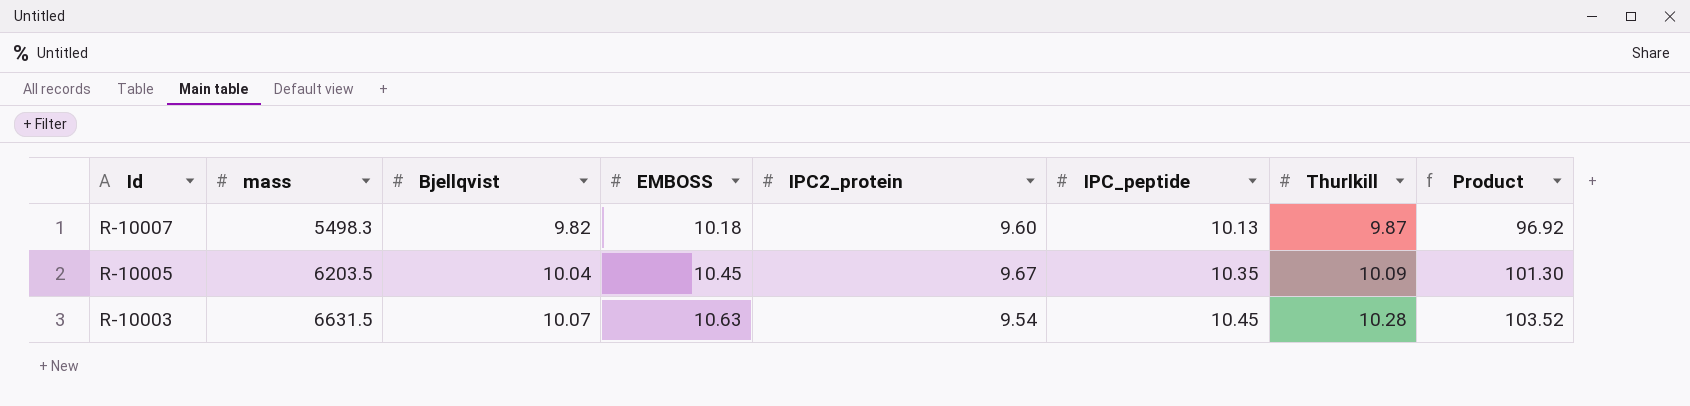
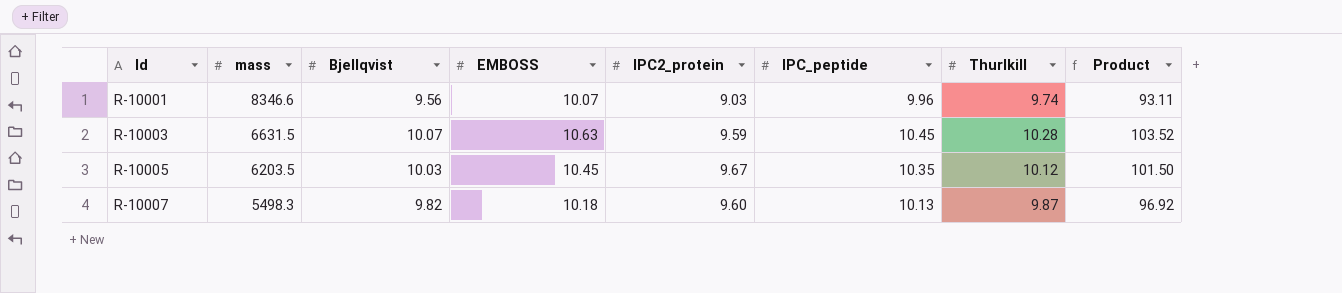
row order: Id descending -> Id ascending
row R-10001: none -> 8346.6 | 9.56 | 10.07 | 9.03 | 9.96 | 9.74 | 93.11
R-10003 | IPC2_protein: 9.54 -> 9.59
R-10005 | Bjellqvist: 10.04 -> 10.03
R-10005 | Thurlkill: 10.09 -> 10.12
R-10005 | Product: 101.30 -> 101.50

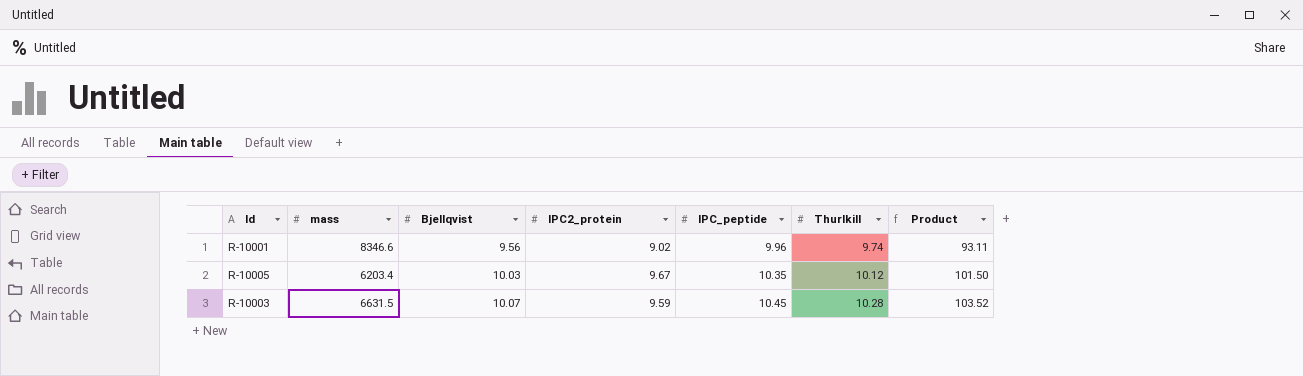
row order: Id ascending -> Bjellqvist ascending
column EMBOSS | position: 4 -> none
row R-10007: 5498.3 | 9.82 | 10.18 | 9.60 | 10.13 | 9.87 | 96.92 -> none
R-10001 | IPC2_protein: 9.03 -> 9.02
R-10005 | mass: 6203.5 -> 6203.4

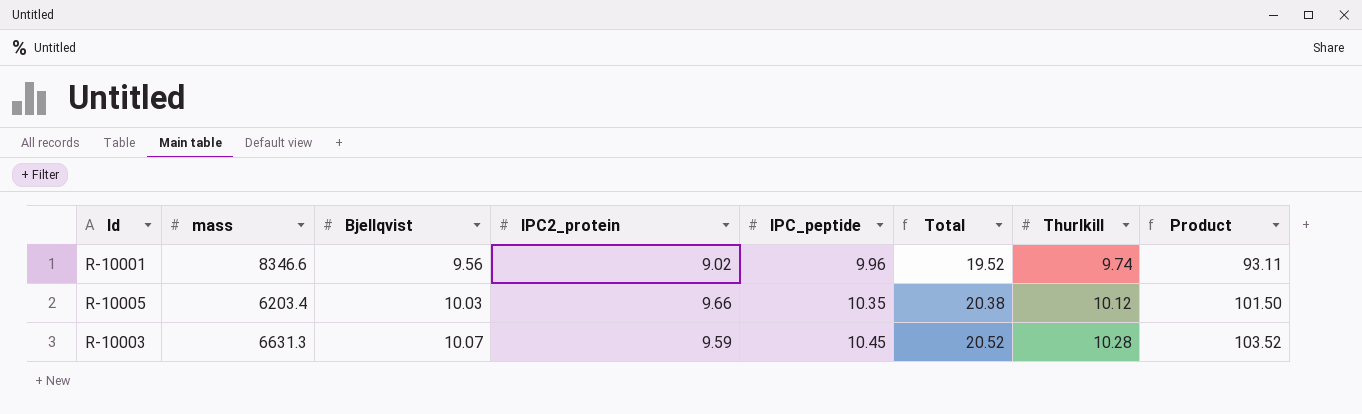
column Total | formula: none -> [Bjellqvist] + [IPC_peptide]
R-10005 | IPC2_protein: 9.67 -> 9.66
R-10003 | mass: 6631.5 -> 6631.3

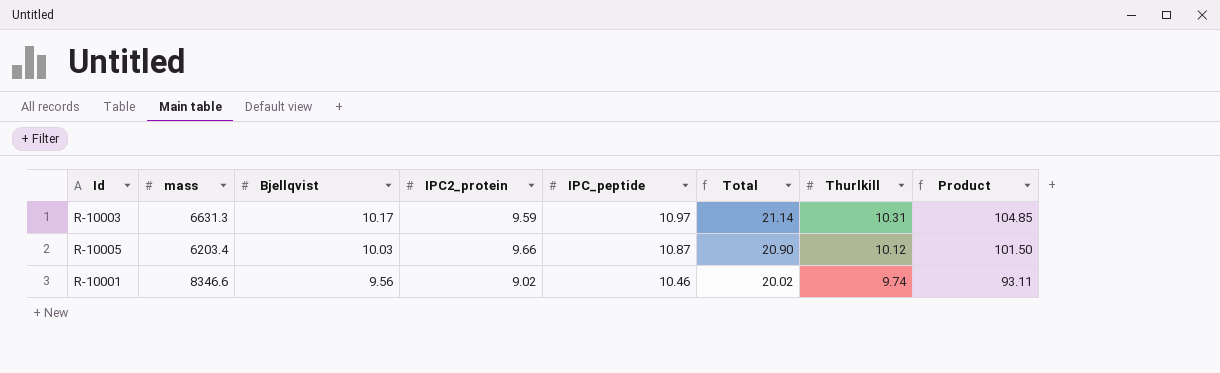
row order: Bjellqvist ascending -> Bjellqvist descending
R-10003 | Bjellqvist: 10.07 -> 10.17
R-10003 | IPC_peptide: 10.45 -> 10.97
R-10003 | Total: 20.52 -> 21.14
R-10003 | Thurlkill: 10.28 -> 10.31
R-10003 | Product: 103.52 -> 104.85
R-10005 | IPC_peptide: 10.35 -> 10.87
R-10005 | Total: 20.38 -> 20.90
R-10001 | IPC_peptide: 9.96 -> 10.46
R-10001 | Total: 19.52 -> 20.02

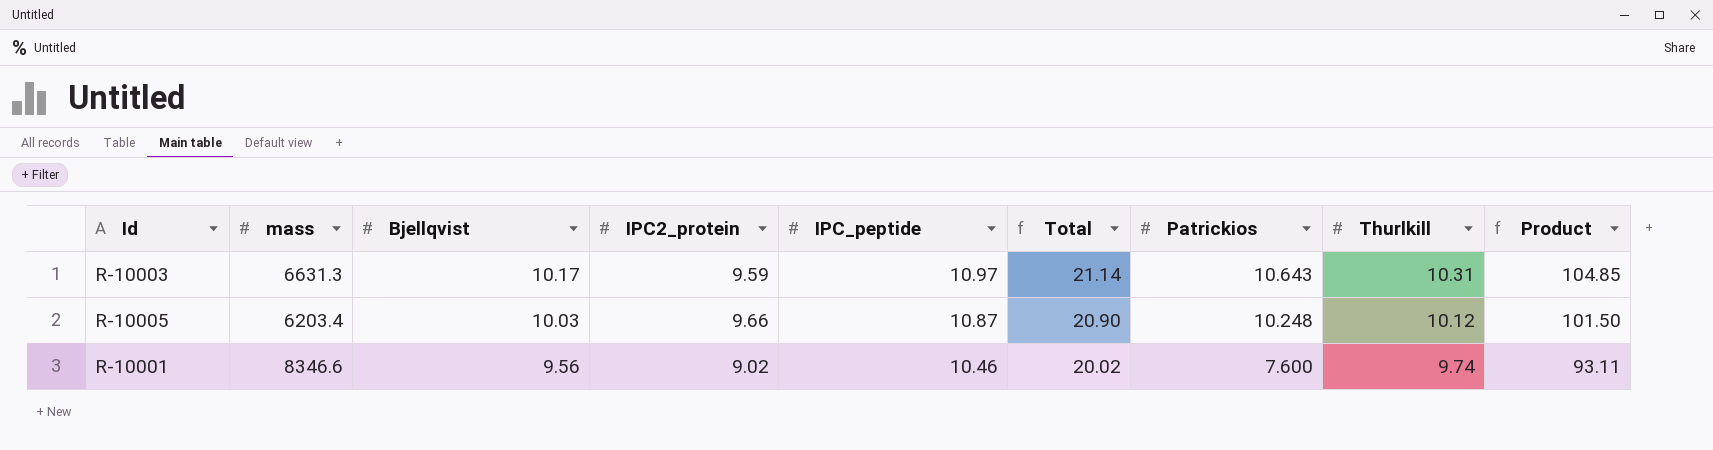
column Patrickios | position: none -> 7

